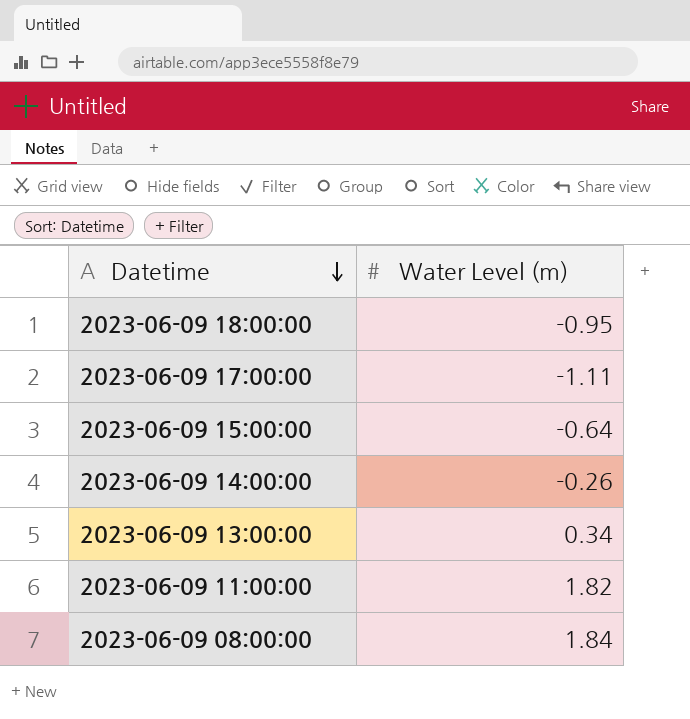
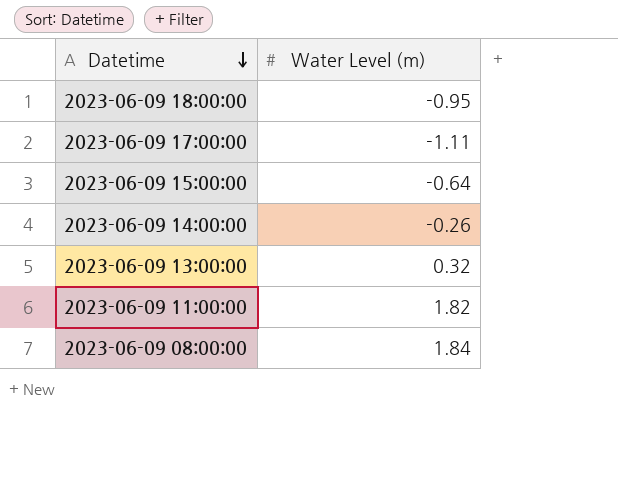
2023-06-09 13:00:00 | Water Level (m): 0.34 -> 0.32

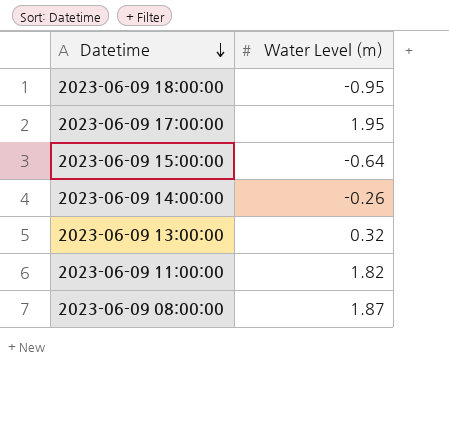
2023-06-09 17:00:00 | Water Level (m): -1.11 -> 1.95
2023-06-09 08:00:00 | Water Level (m): 1.84 -> 1.87

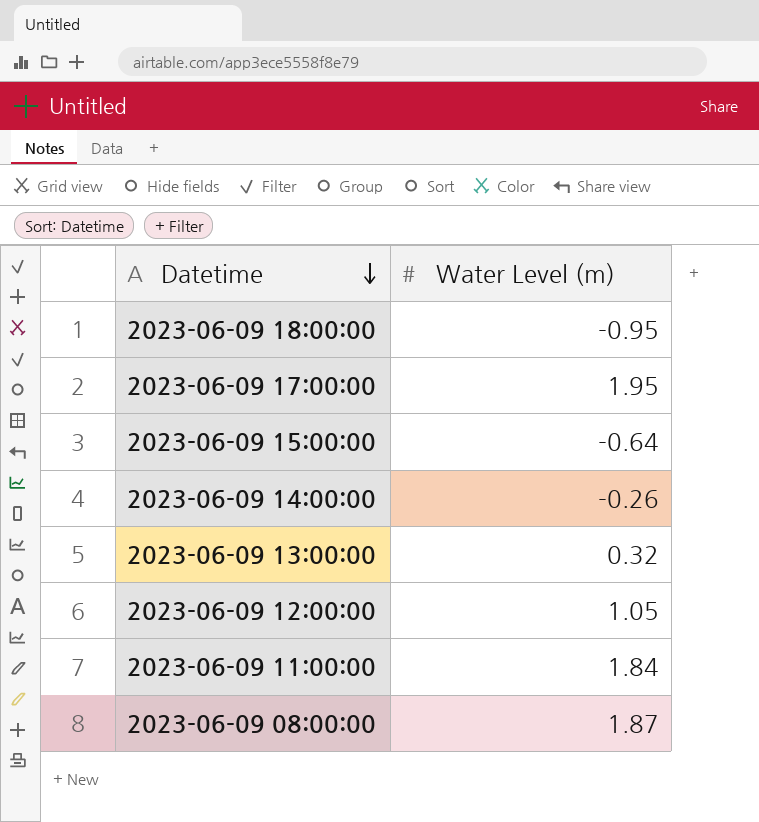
row 2023-06-09 12:00:00: none -> 1.05
2023-06-09 11:00:00 | Water Level (m): 1.82 -> 1.84

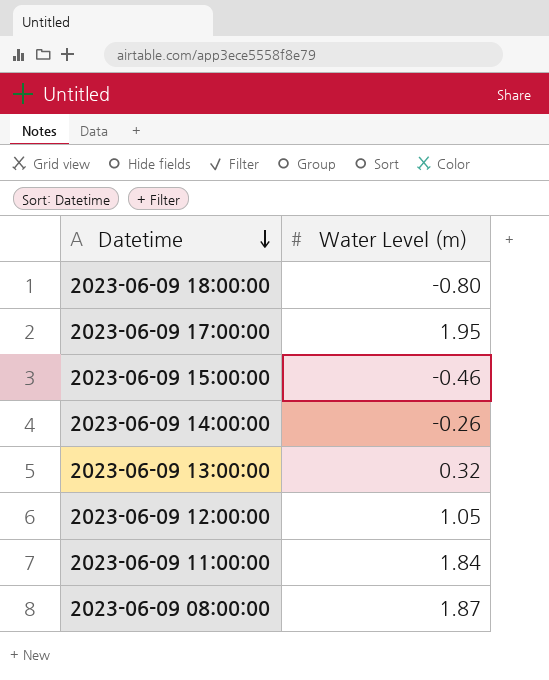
2023-06-09 18:00:00 | Water Level (m): -0.95 -> -0.80
2023-06-09 15:00:00 | Water Level (m): -0.64 -> -0.46

